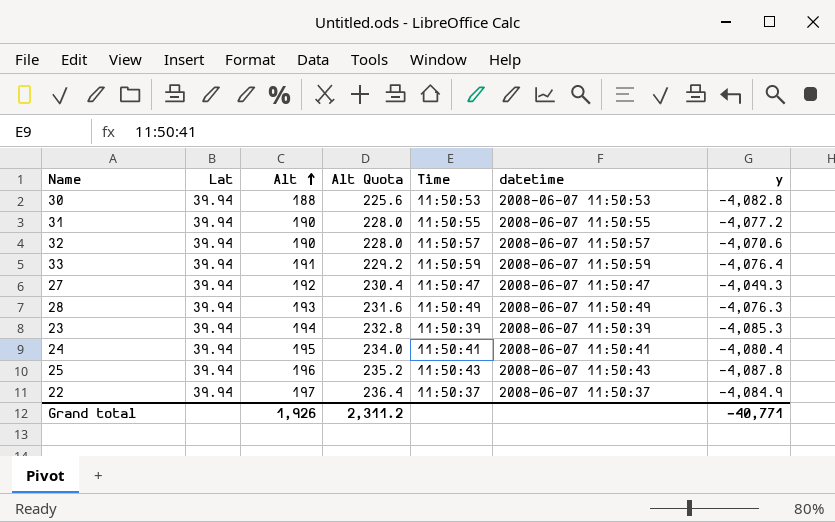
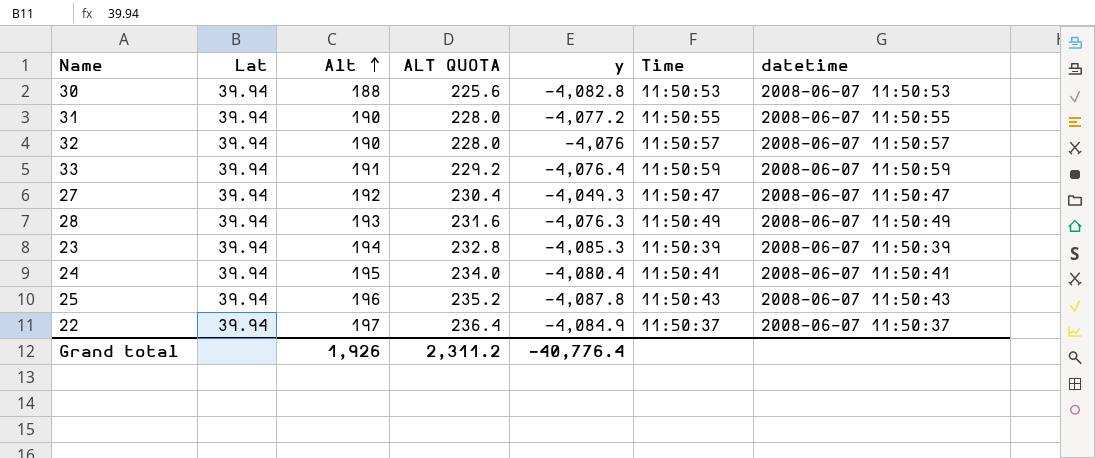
column name: Alt Quota -> ALT QUOTA
column y | position: 7 -> 5
32 | y: -4,070.6 -> -4,076
Grand total | y: -40,771 -> -40,776.4

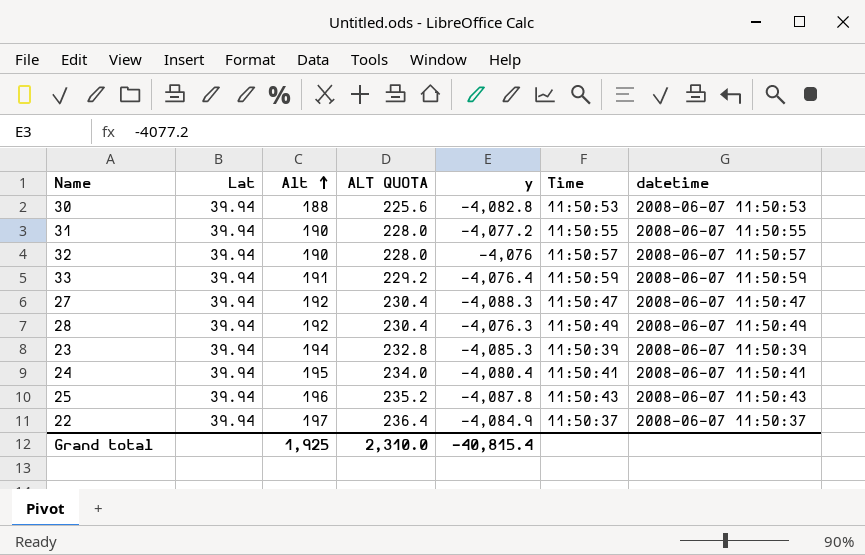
27 | y: -4,049.3 -> -4,088.3
28 | Alt: 193 -> 192
28 | ALT QUOTA: 231.6 -> 230.4
Grand total | Alt: 1,926 -> 1,925
Grand total | ALT QUOTA: 2,311.2 -> 2,310.0
Grand total | y: -40,776.4 -> -40,815.4

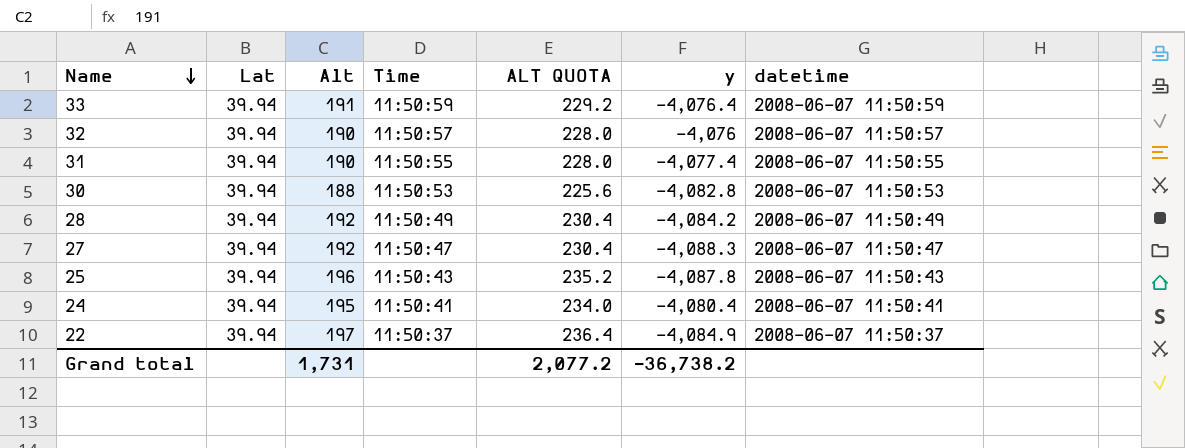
row order: Alt ascending -> Name descending
column Time | position: 6 -> 4
row 23: 39.94 | 194 | 232.8 | -4,085.3 | 11:50:39 | 2008-06-07 11:50:39 -> none
31 | y: -4,077.2 -> -4,077.4
28 | y: -4,076.3 -> -4,084.2
Grand total | Alt: 1,925 -> 1,731
Grand total | ALT QUOTA: 2,310.0 -> 2,077.2
Grand total | y: -40,815.4 -> -36,738.2

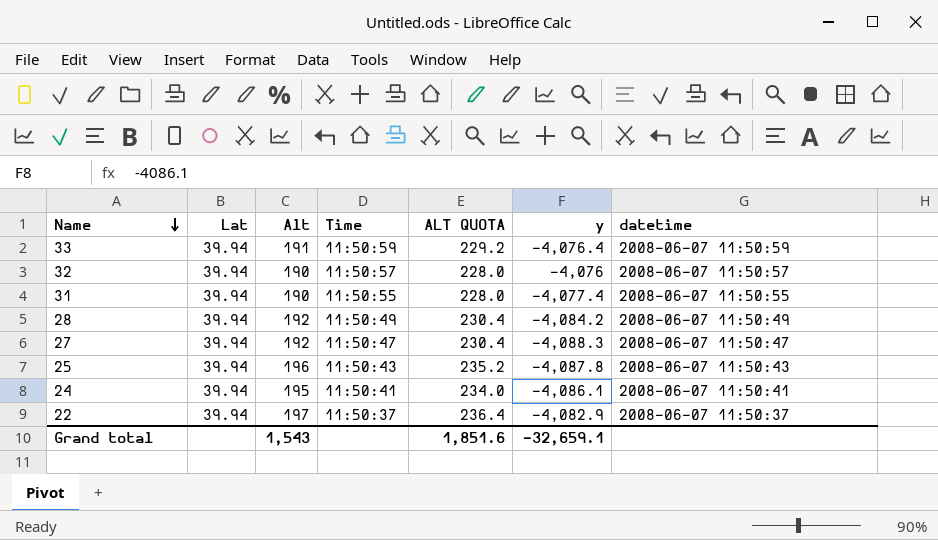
row 30: 39.94 | 188 | 11:50:53 | 225.6 | -4,082.8 | 2008-06-07 11:50:53 -> none
24 | y: -4,080.4 -> -4,086.1
22 | y: -4,084.9 -> -4,082.9
Grand total | Alt: 1,731 -> 1,543
Grand total | ALT QUOTA: 2,077.2 -> 1,851.6
Grand total | y: -36,738.2 -> -32,659.1

